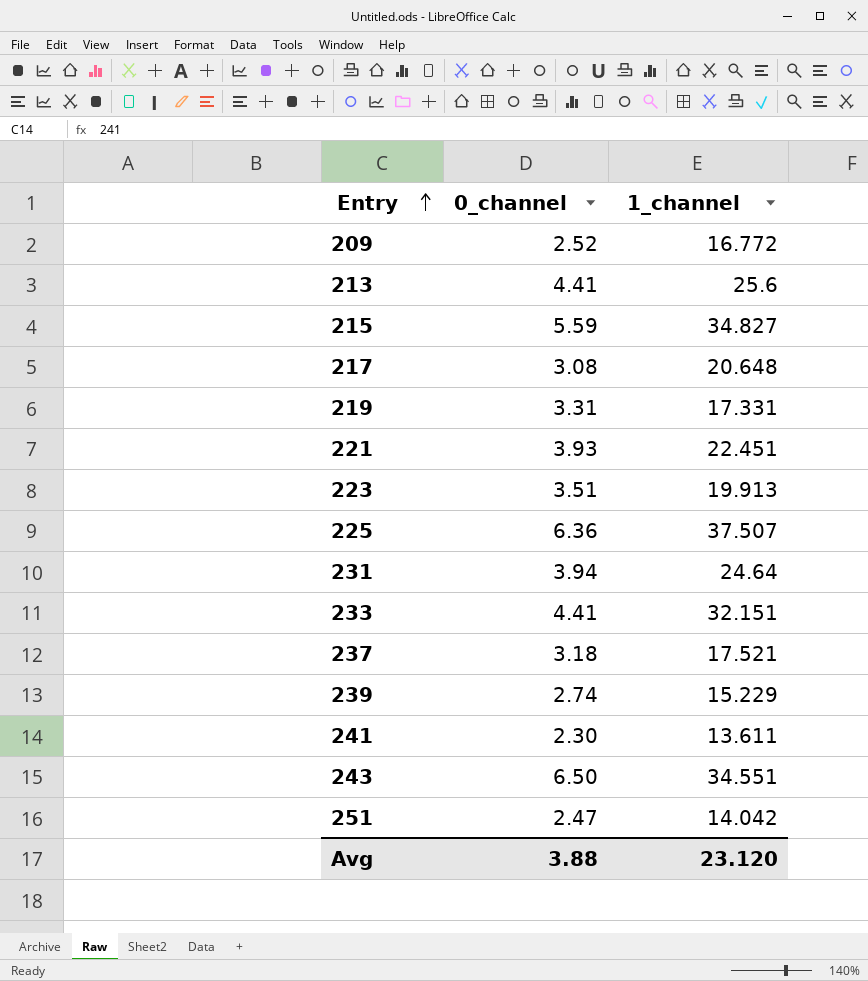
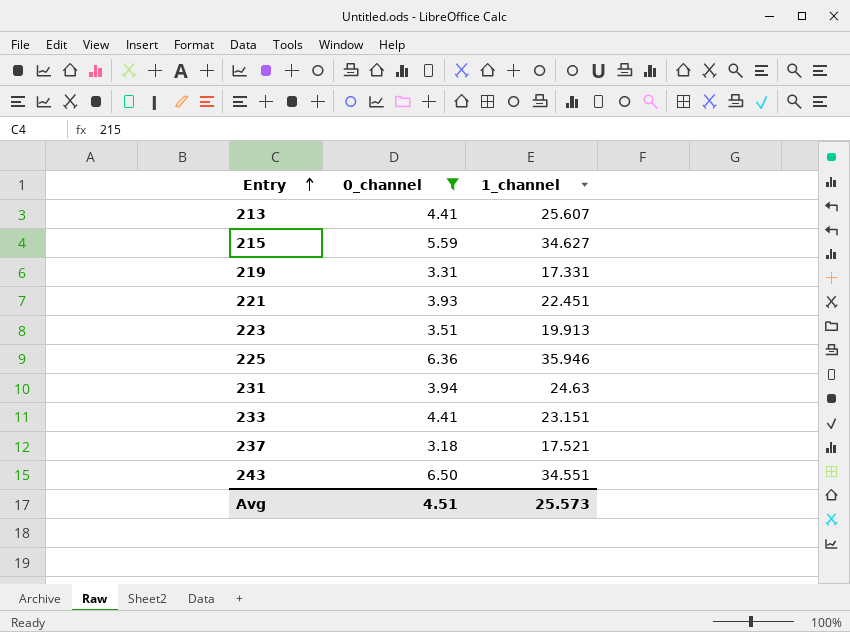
filter: none -> 0_channel >= 3.18
213 | 1_channel: 25.6 -> 25.607
215 | 1_channel: 34.827 -> 34.627
225 | 1_channel: 37.507 -> 35.946
231 | 1_channel: 24.64 -> 24.63
233 | 1_channel: 32.151 -> 23.151
Avg | 0_channel: 3.88 -> 4.51
Avg | 1_channel: 23.120 -> 25.573

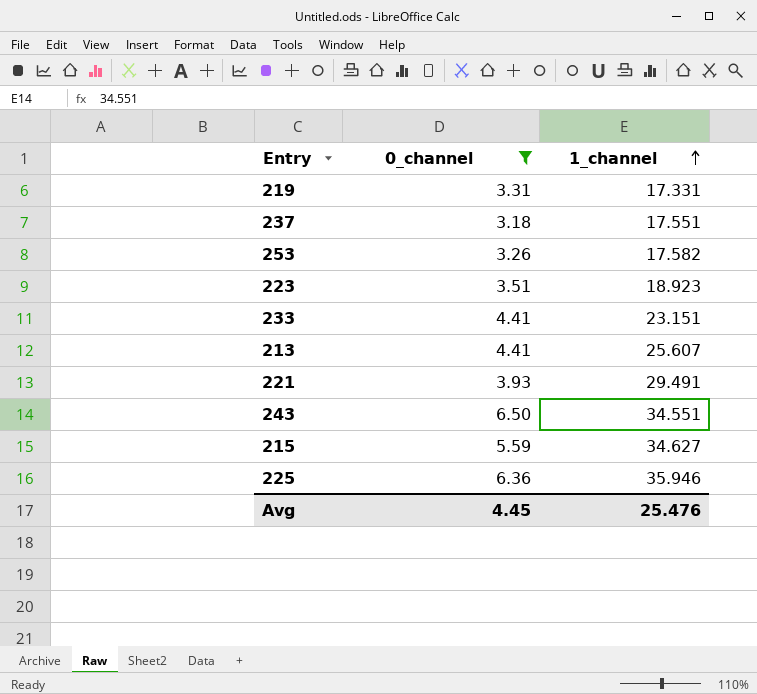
row order: Entry ascending -> 1_channel ascending
row 231: 3.94 | 24.63 -> none
237 | 1_channel: 17.521 -> 17.551
row 253: none -> 3.26 | 17.582
223 | 1_channel: 19.913 -> 18.923
221 | 1_channel: 22.451 -> 29.491
Avg | 0_channel: 4.51 -> 4.45
Avg | 1_channel: 25.573 -> 25.476

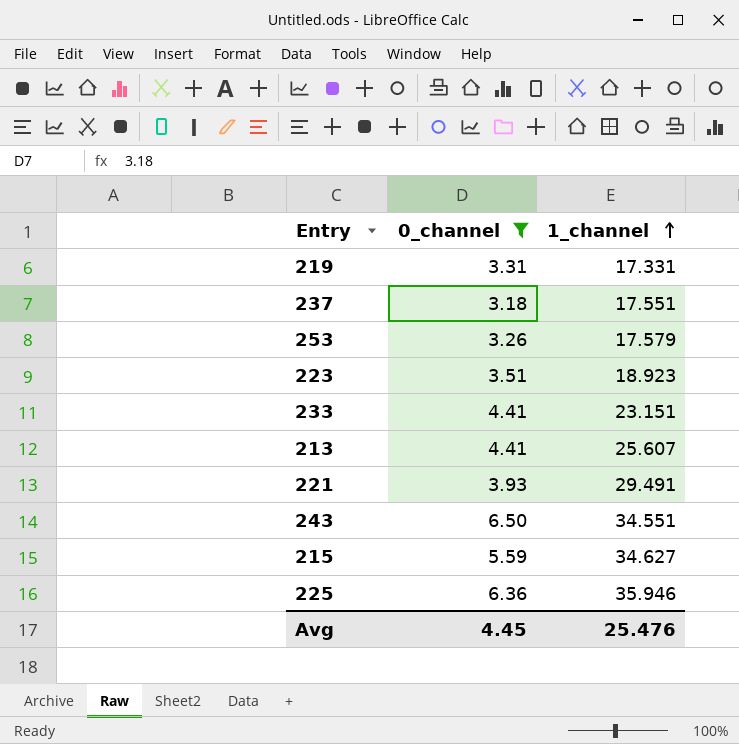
253 | 1_channel: 17.582 -> 17.579

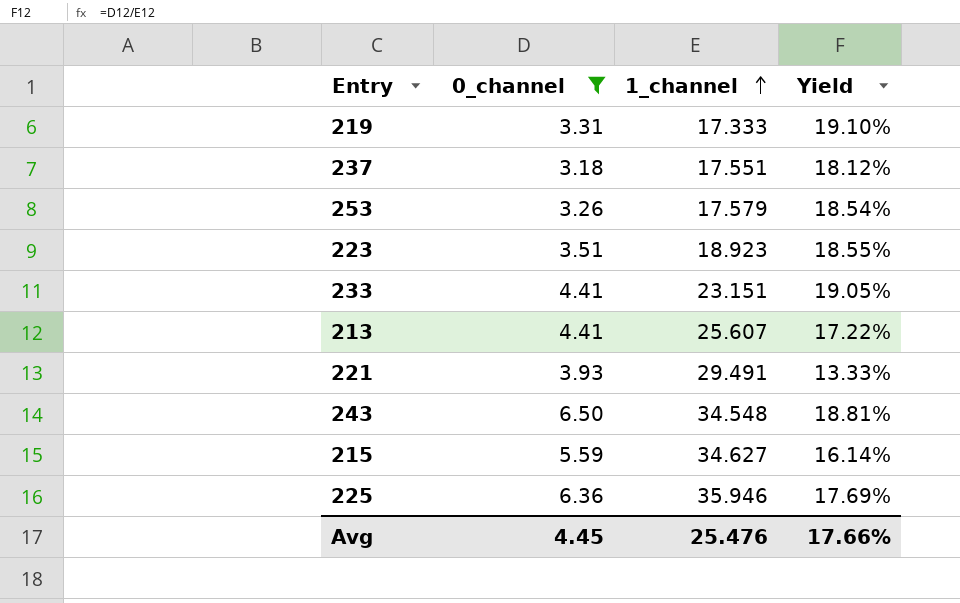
column Yield | formula: none -> [0_channel] / [1_channel]
219 | 1_channel: 17.331 -> 17.333
243 | 1_channel: 34.551 -> 34.548

